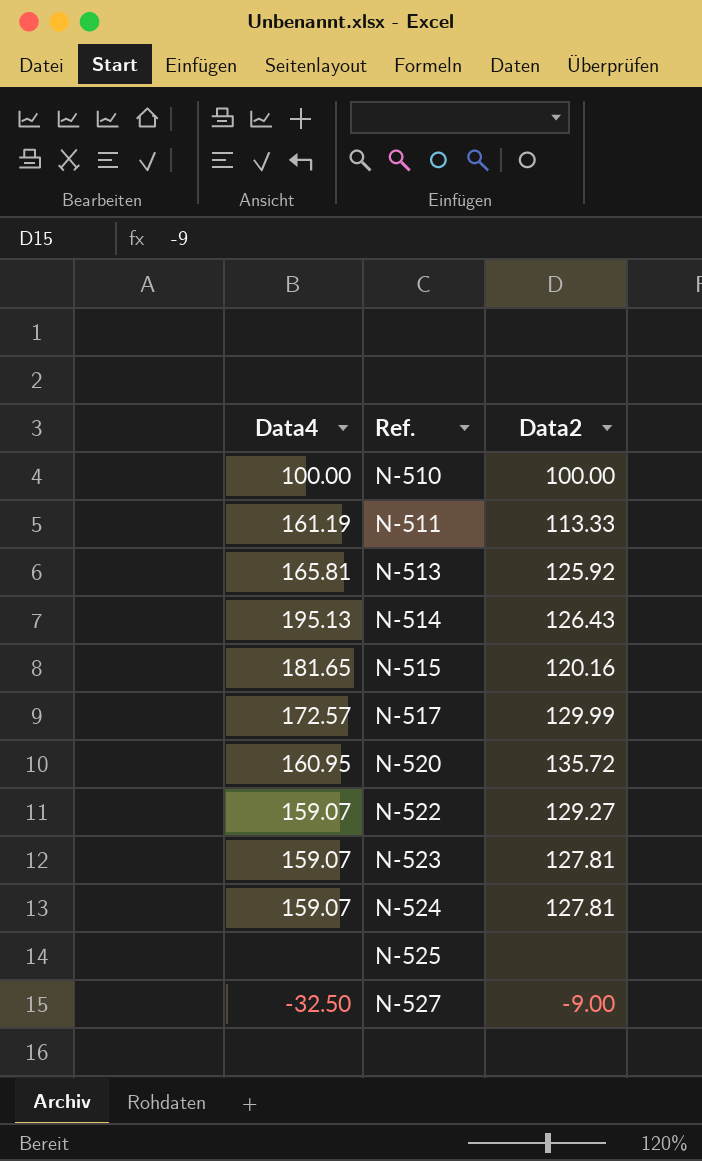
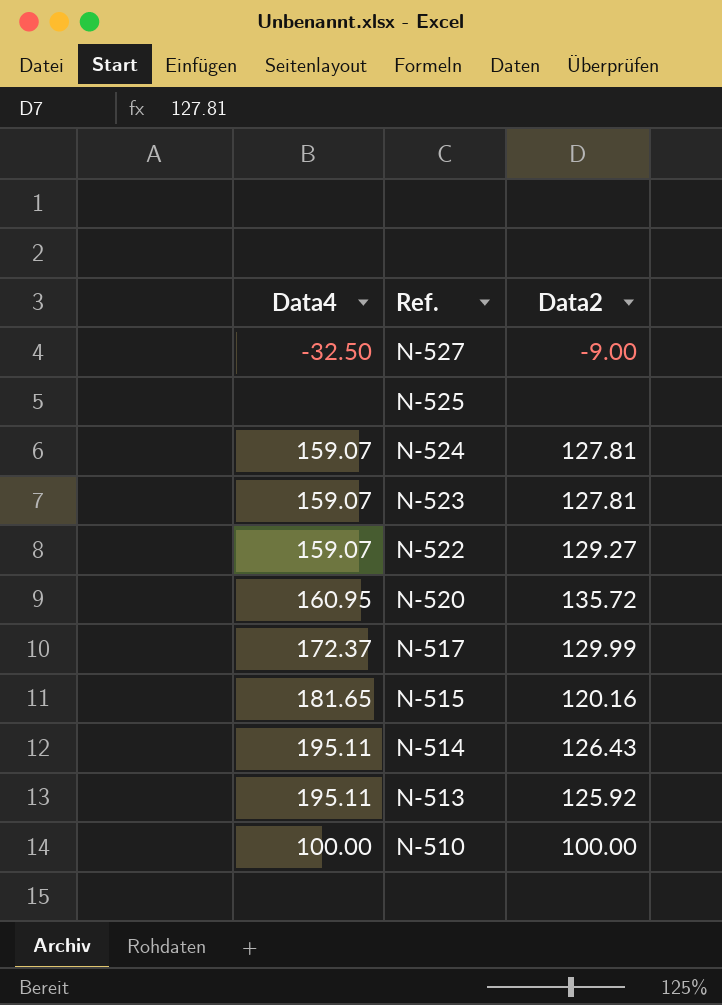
row order: Ref. ascending -> Ref. descending
row N-511: 161.19 | 113.33 -> none
N-517 | Data4: 172.57 -> 172.37
N-514 | Data4: 195.13 -> 195.11
N-513 | Data4: 165.81 -> 195.11

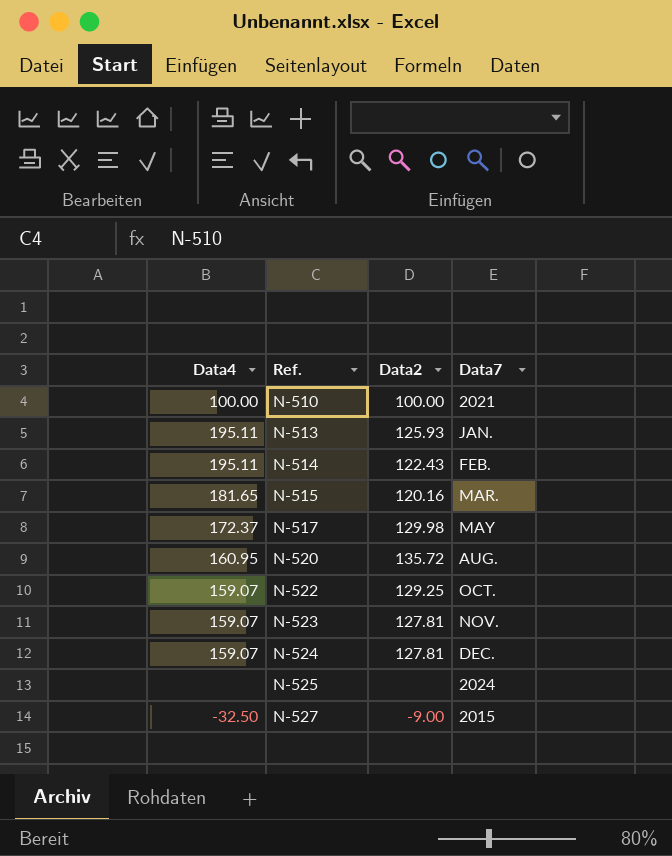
row order: Ref. descending -> Ref. ascending
column Data7 | position: none -> 4
N-513 | Data2: 125.92 -> 125.93
N-514 | Data2: 126.43 -> 122.43
N-517 | Data2: 129.99 -> 129.98
N-522 | Data2: 129.27 -> 129.25

